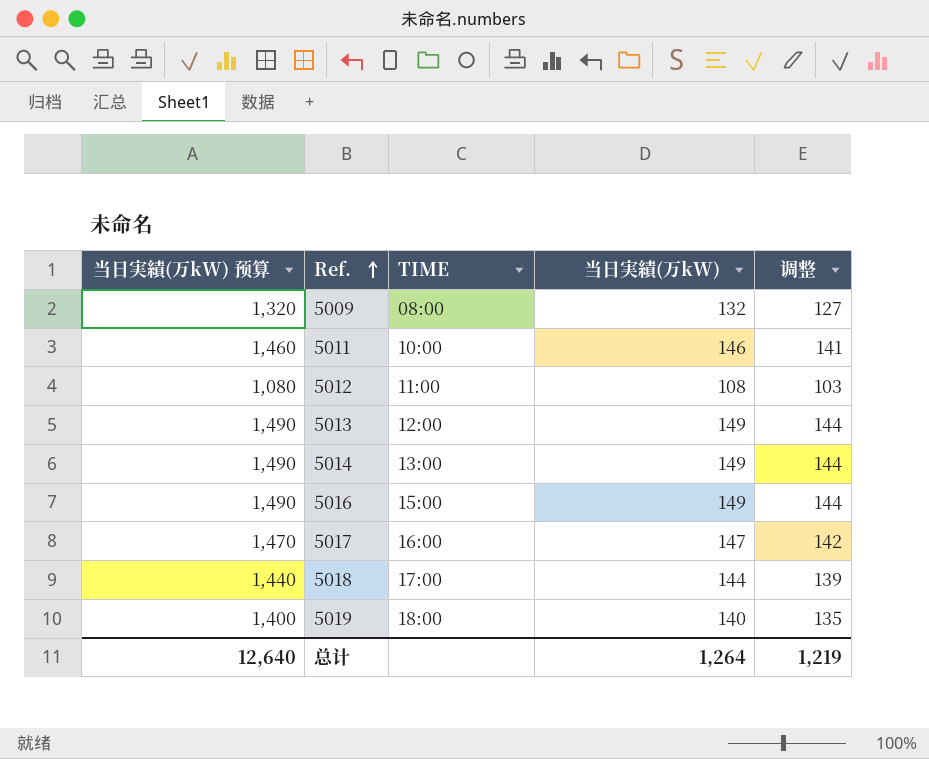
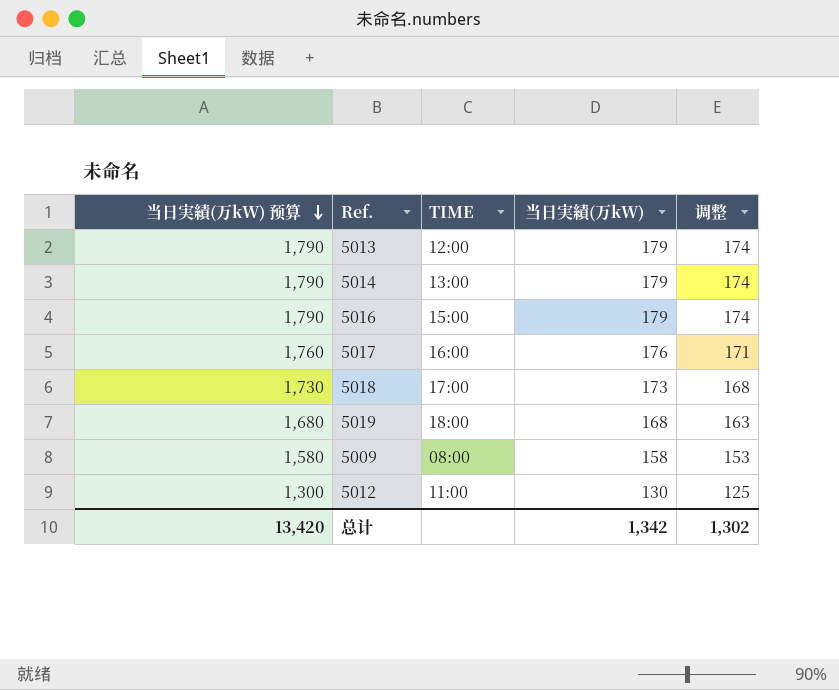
row order: Ref. ascending -> 当日実績(万kW) 预算 descending
row 5011: 1,460 | 10:00 | 146 | 141 -> none
5013 | 当日実績(万kW) 预算: 1,490 -> 1,790
5013 | 当日実績(万kW): 149 -> 179
5013 | 调整: 144 -> 174
5014 | 当日実績(万kW) 预算: 1,490 -> 1,790
5014 | 当日実績(万kW): 149 -> 179
5014 | 调整: 144 -> 174
5016 | 当日実績(万kW) 预算: 1,490 -> 1,790
5016 | 当日実績(万kW): 149 -> 179
5016 | 调整: 144 -> 174
5017 | 当日実績(万kW) 预算: 1,470 -> 1,760
5017 | 当日実績(万kW): 147 -> 176
5017 | 调整: 142 -> 171
5018 | 当日実績(万kW) 预算: 1,440 -> 1,730
5018 | 当日実績(万kW): 144 -> 173
5018 | 调整: 139 -> 168
5019 | 当日実績(万kW) 预算: 1,400 -> 1,680
5019 | 当日実績(万kW): 140 -> 168
5019 | 调整: 135 -> 163
5009 | 当日実績(万kW) 预算: 1,320 -> 1,580
5009 | 当日実績(万kW): 132 -> 158
5009 | 调整: 127 -> 153
5012 | 当日実績(万kW) 预算: 1,080 -> 1,300
5012 | 当日実績(万kW): 108 -> 130
5012 | 调整: 103 -> 125
总计 | 当日実績(万kW) 预算: 12,640 -> 13,420
总计 | 当日実績(万kW): 1,264 -> 1,342
总计 | 调整: 1,219 -> 1,302

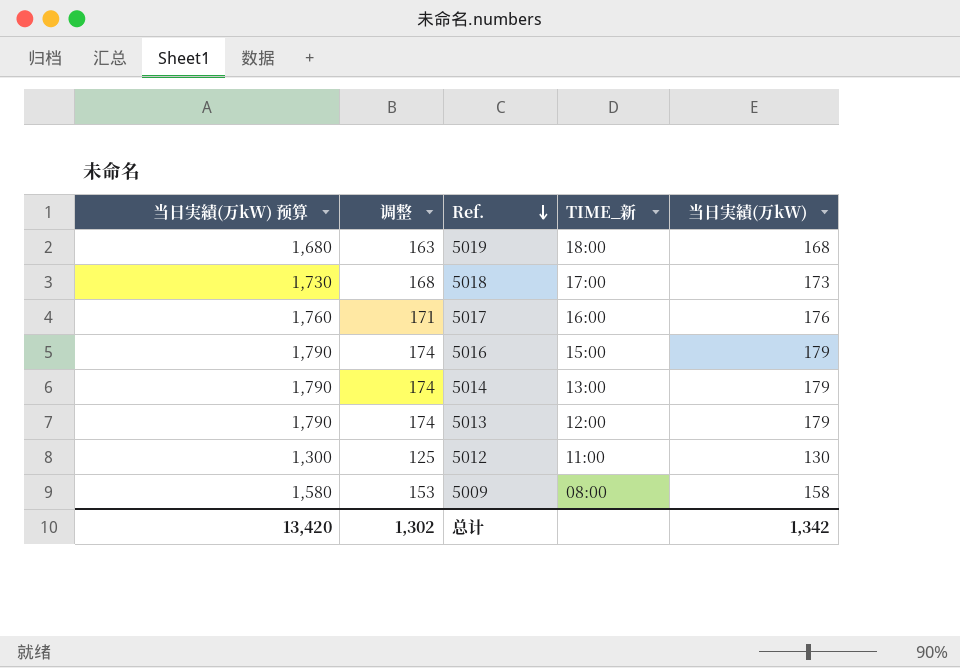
row order: 当日実績(万kW) 预算 descending -> Ref. descending
column 调整 | position: 5 -> 2
column name: TIME -> TIME_新

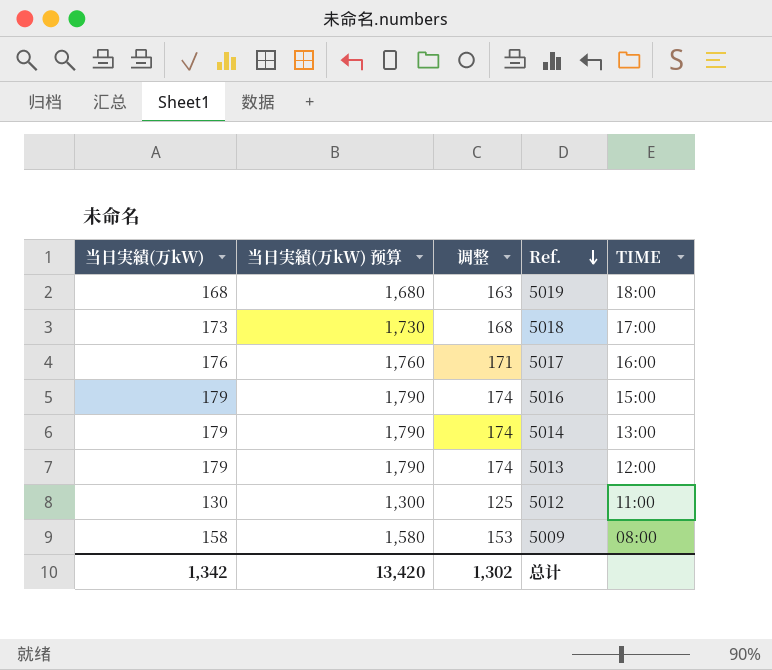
column 当日実績(万kW) | position: 5 -> 1
column name: TIME_新 -> TIME

